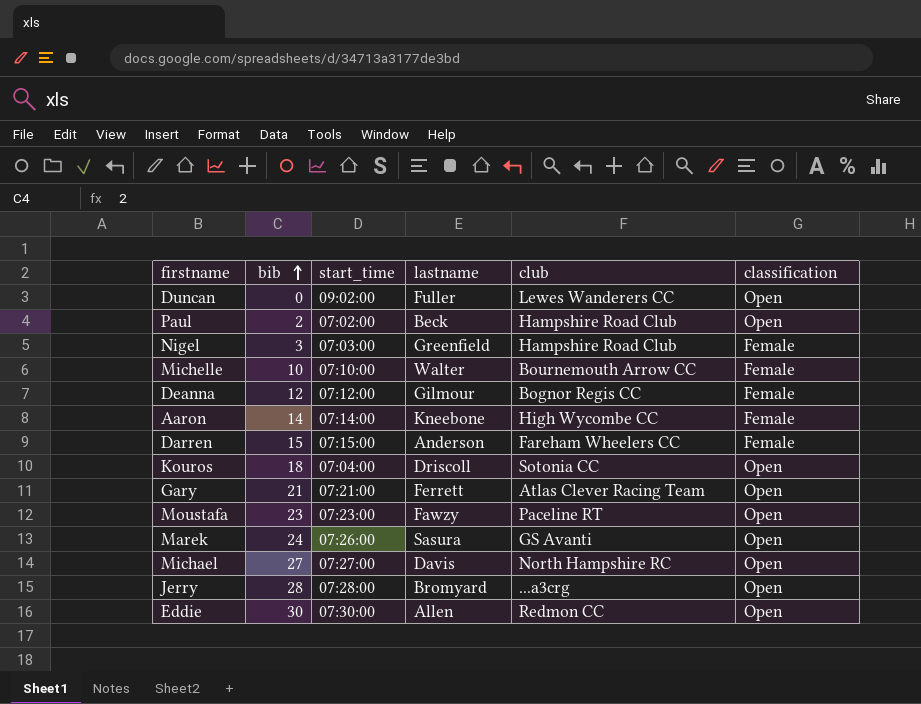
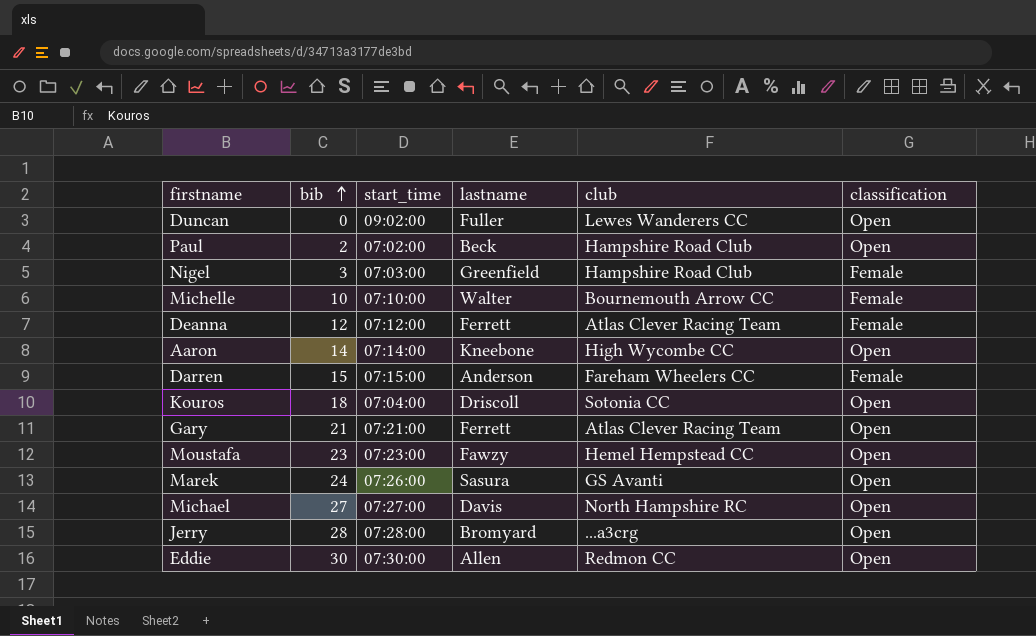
Deanna | lastname: Gilmour -> Ferrett
Deanna | club: Bognor Regis CC -> Atlas Clever Racing Team
Aaron | classification: Female -> Open
Moustafa | club: Paceline RT -> Hemel Hempstead CC

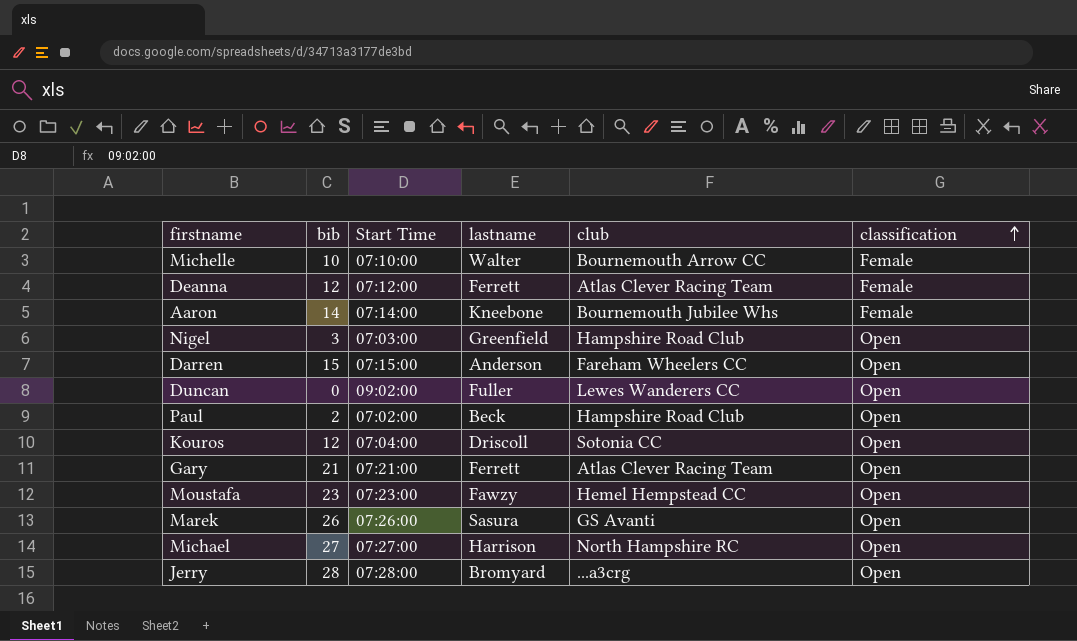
row order: bib ascending -> classification ascending
column name: start_time -> Start Time
row Eddie: 30 | 07:30:00 | Allen | Redmon CC | Open -> none
Aaron | club: High Wycombe CC -> Bournemouth Jubilee Whs
Aaron | classification: Open -> Female
Nigel | classification: Female -> Open
Darren | classification: Female -> Open
Kouros | bib: 18 -> 12
Marek | bib: 24 -> 26
Michael | lastname: Davis -> Harrison

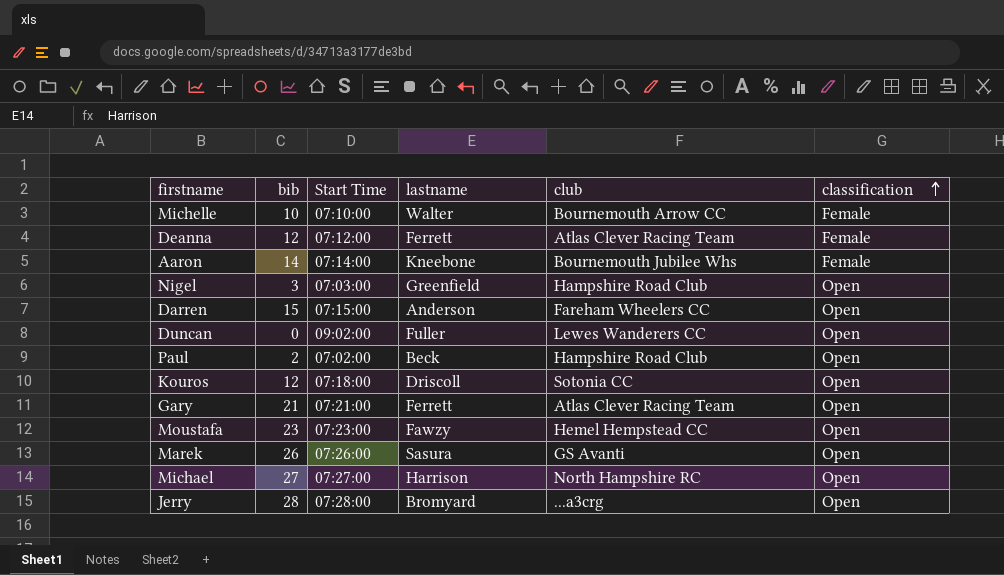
Kouros | Start Time: 07:04:00 -> 07:18:00

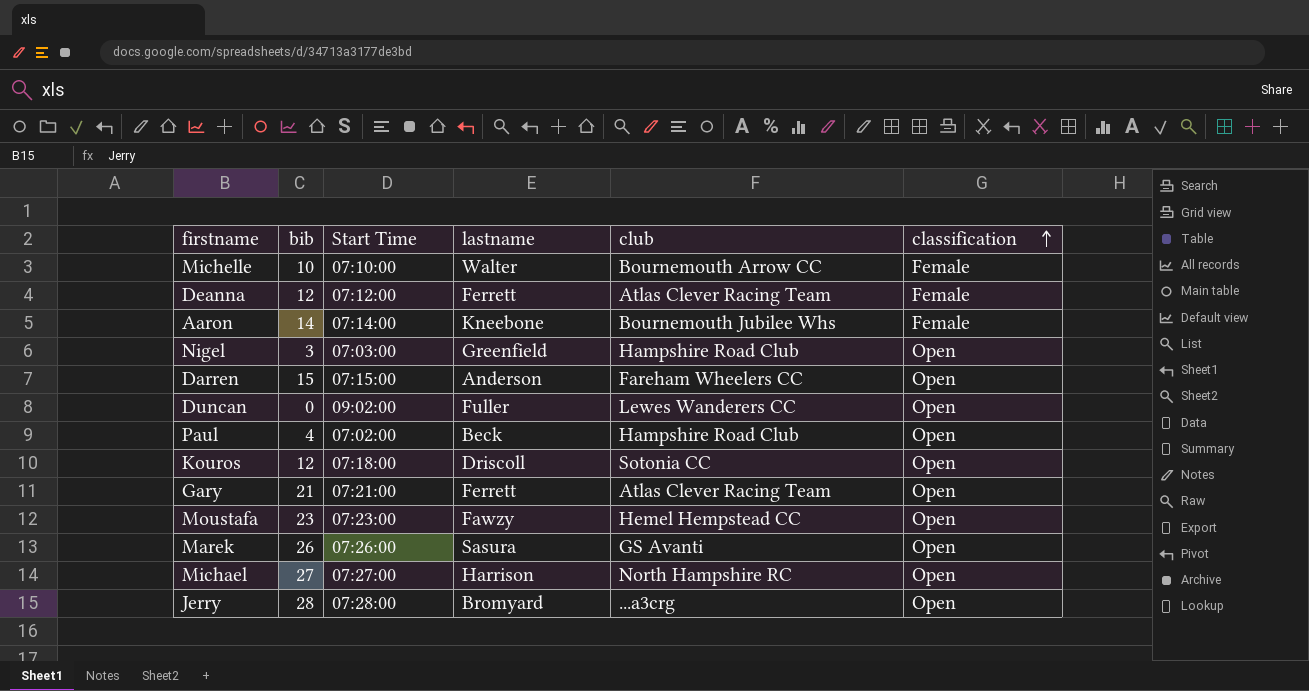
Paul | bib: 2 -> 4

